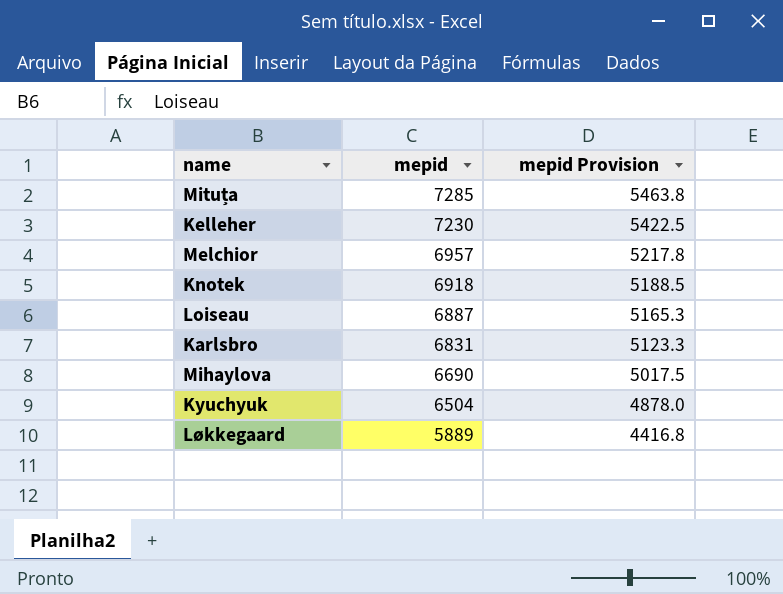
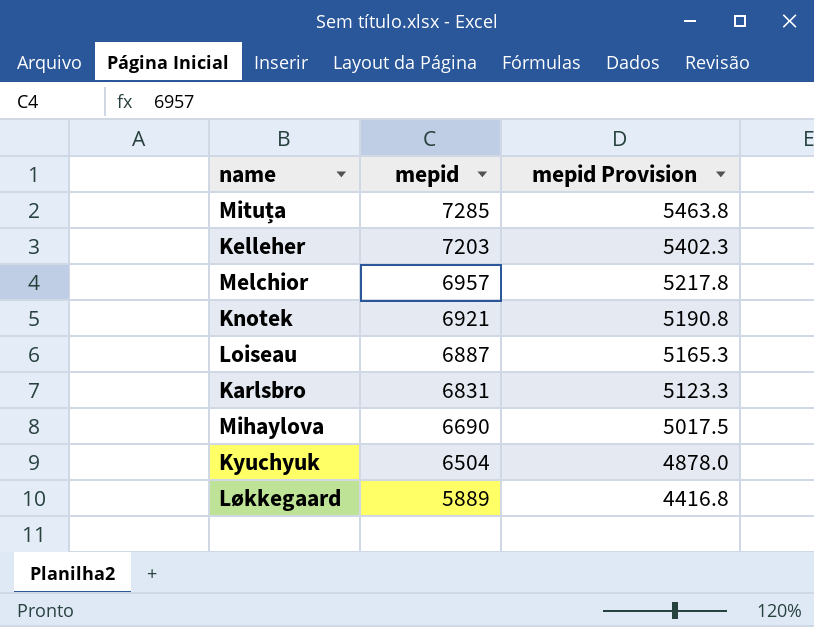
Kelleher | mepid: 7230 -> 7203
Kelleher | mepid Provision: 5422.5 -> 5402.3
Knotek | mepid: 6918 -> 6921
Knotek | mepid Provision: 5188.5 -> 5190.8

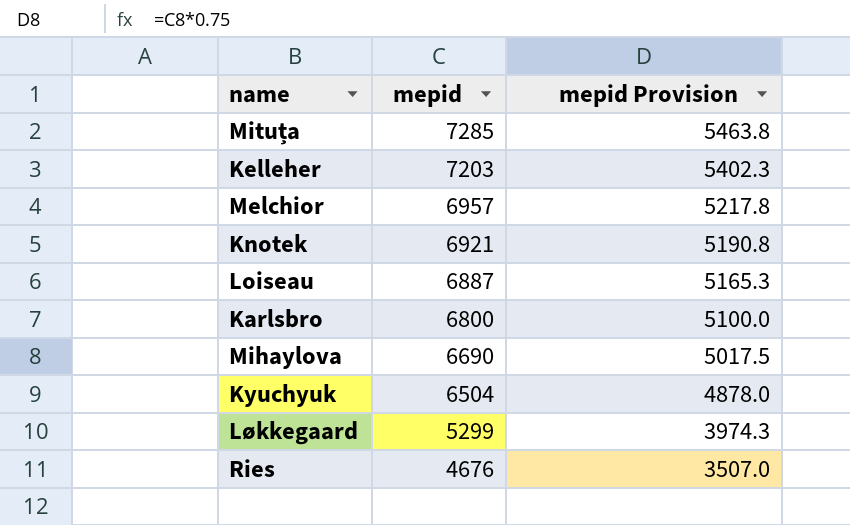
Karlsbro | mepid: 6831 -> 6800
Karlsbro | mepid Provision: 5123.3 -> 5100.0
Løkkegaard | mepid: 5889 -> 5299
Løkkegaard | mepid Provision: 4416.8 -> 3974.3
row Ries: none -> 4676 | 3507.0

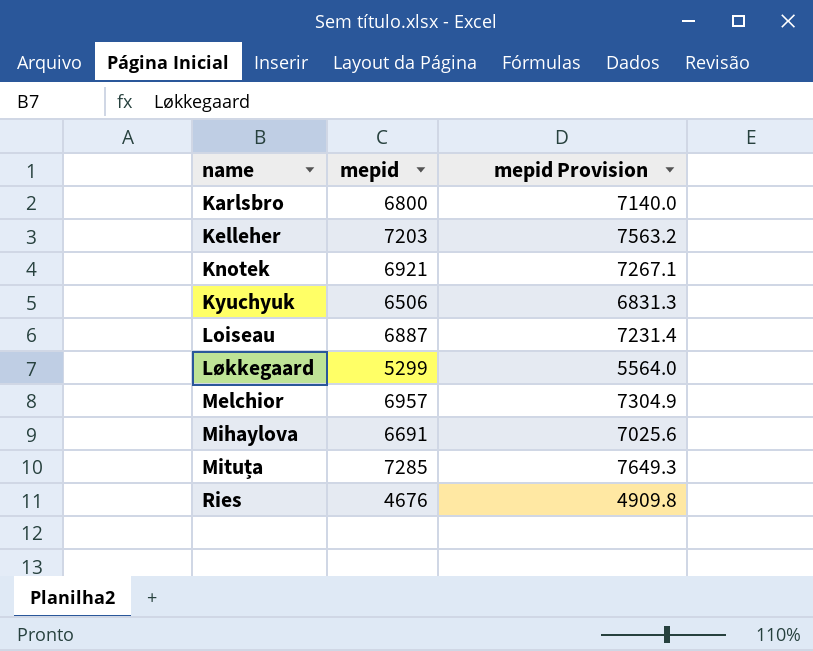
row order: mepid descending -> name ascending
column mepid Provision | formula: [mepid] * 0.75 -> [mepid] * 1.05
Kyuchyuk | mepid: 6504 -> 6506
Mihaylova | mepid: 6690 -> 6691

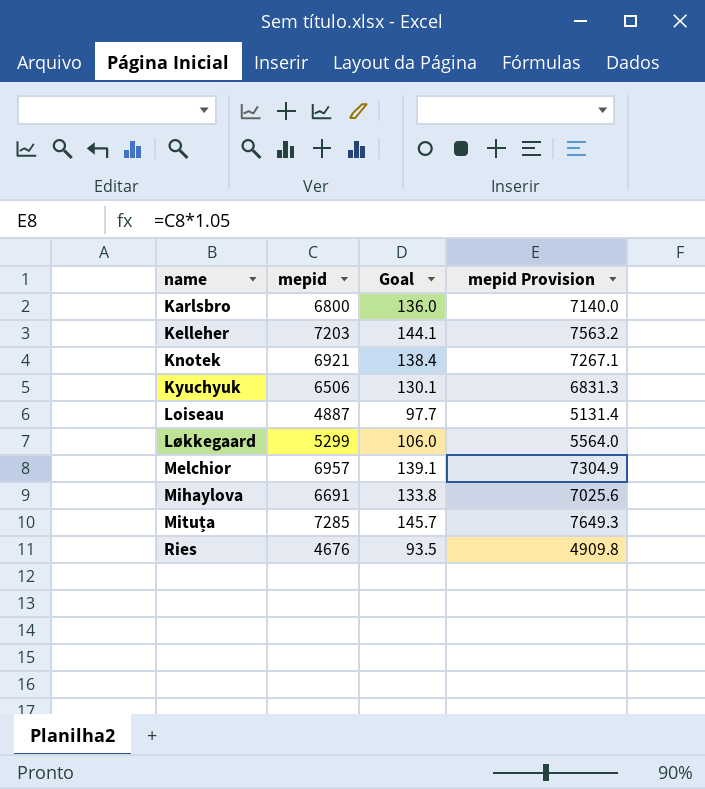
column Goal | formula: none -> [mepid] * 0.02
Loiseau | mepid: 6887 -> 4887
Loiseau | mepid Provision: 7231.4 -> 5131.4

